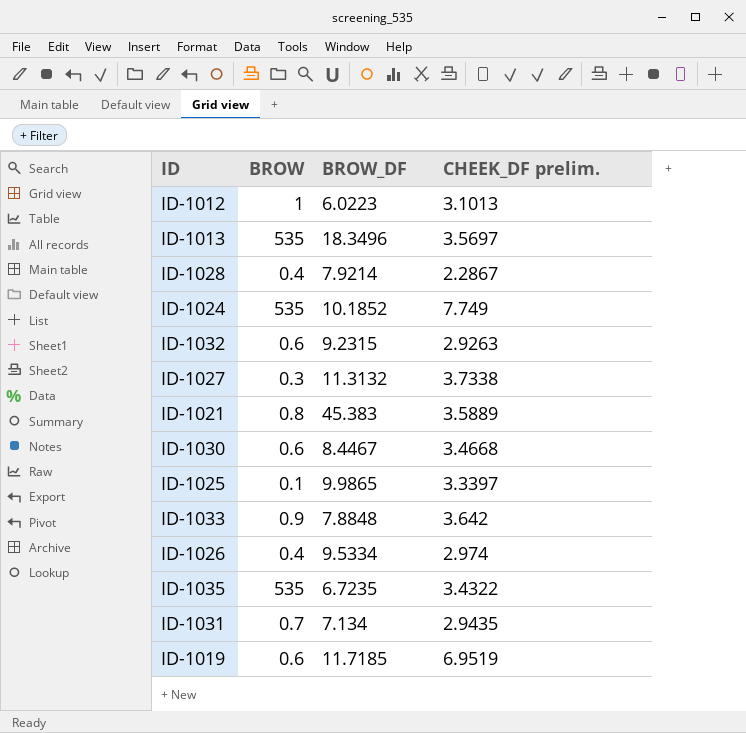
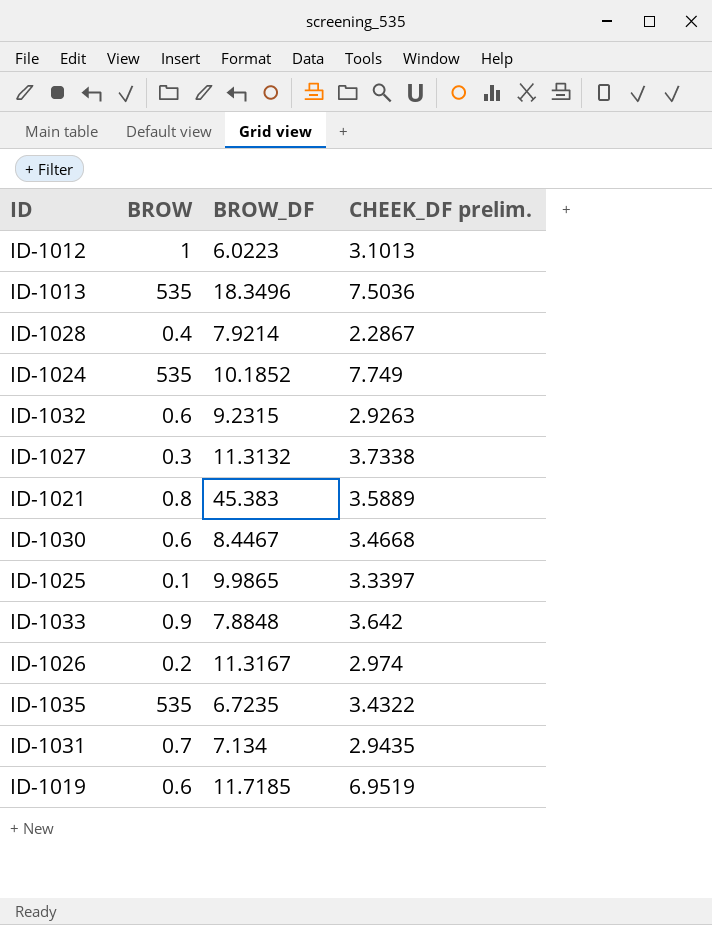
ID-1013 | CHEEK_DF prelim.: 3.5697 -> 7.5036
ID-1026 | BROW: 0.4 -> 0.2
ID-1026 | BROW_DF: 9.5334 -> 11.3167

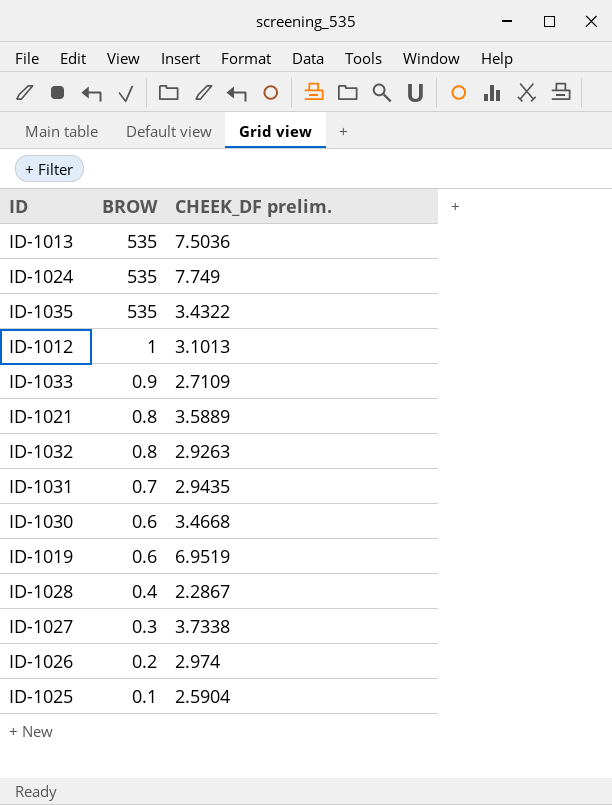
row order: none -> BROW descending
column BROW_DF | position: 3 -> none
ID-1033 | CHEEK_DF prelim.: 3.642 -> 2.7109
ID-1032 | BROW: 0.6 -> 0.8
ID-1025 | CHEEK_DF prelim.: 3.3397 -> 2.5904

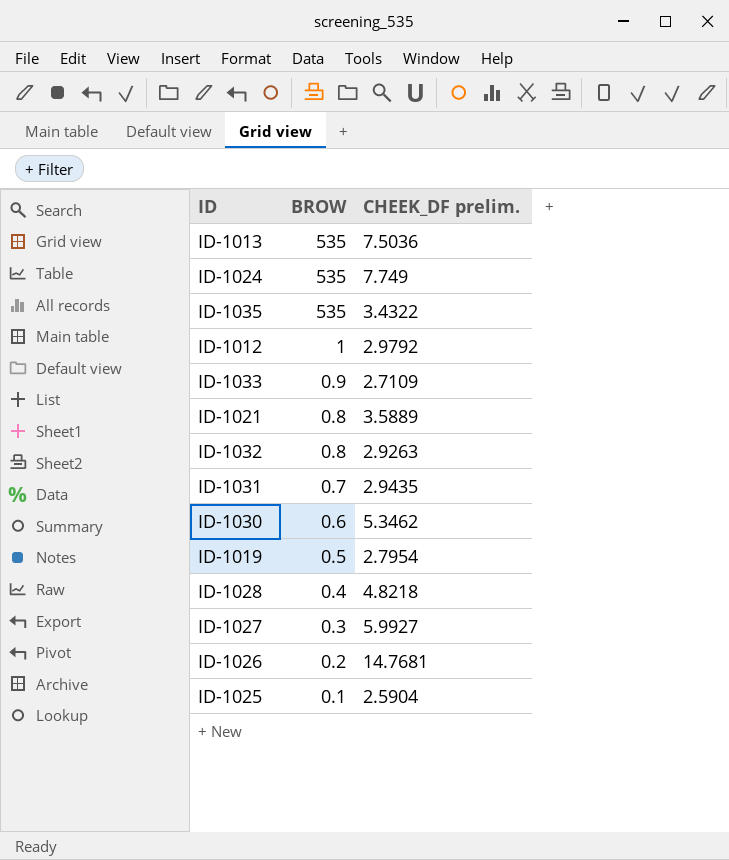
ID-1012 | CHEEK_DF prelim.: 3.1013 -> 2.9792
ID-1030 | CHEEK_DF prelim.: 3.4668 -> 5.3462
ID-1019 | BROW: 0.6 -> 0.5
ID-1019 | CHEEK_DF prelim.: 6.9519 -> 2.7954
ID-1028 | CHEEK_DF prelim.: 2.2867 -> 4.8218
ID-1027 | CHEEK_DF prelim.: 3.7338 -> 5.9927
ID-1026 | CHEEK_DF prelim.: 2.974 -> 14.7681

